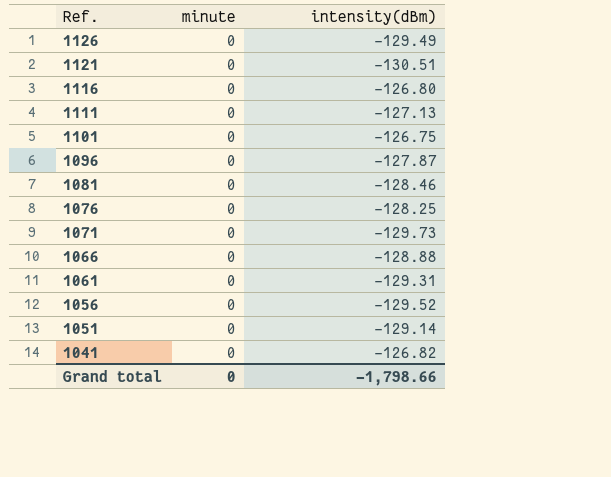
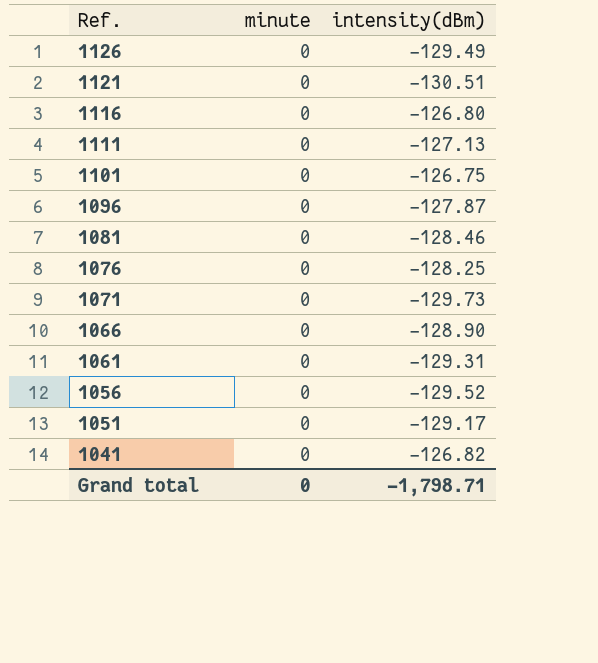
1066 | intensity(dBm): -128.88 -> -128.90
1051 | intensity(dBm): -129.14 -> -129.17
Grand total | intensity(dBm): -1,798.66 -> -1,798.71

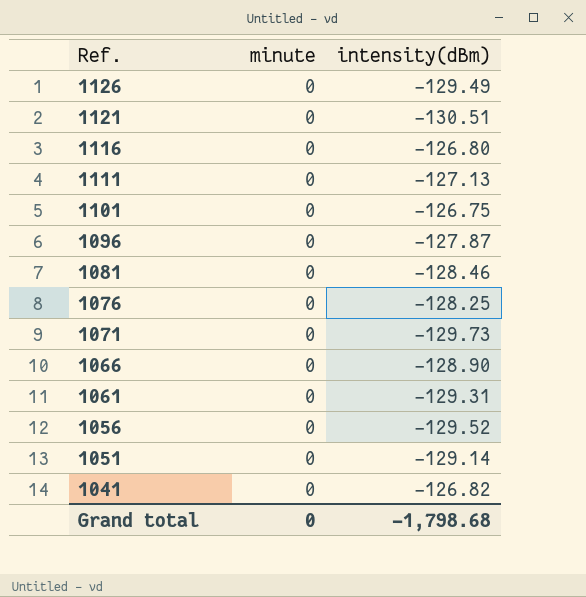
1051 | intensity(dBm): -129.17 -> -129.14
Grand total | intensity(dBm): -1,798.71 -> -1,798.68

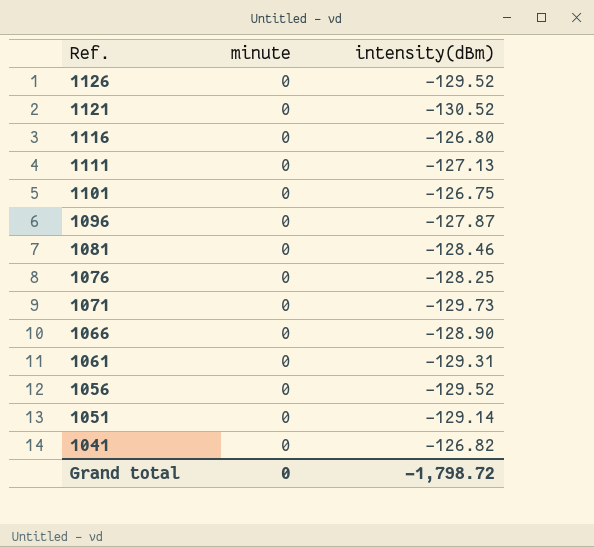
1126 | intensity(dBm): -129.49 -> -129.52
1121 | intensity(dBm): -130.51 -> -130.52
Grand total | intensity(dBm): -1,798.68 -> -1,798.72

